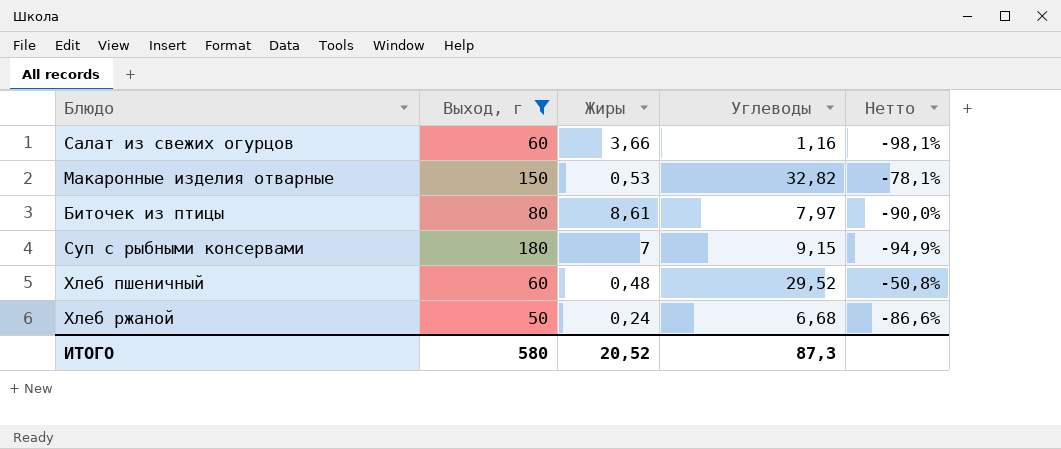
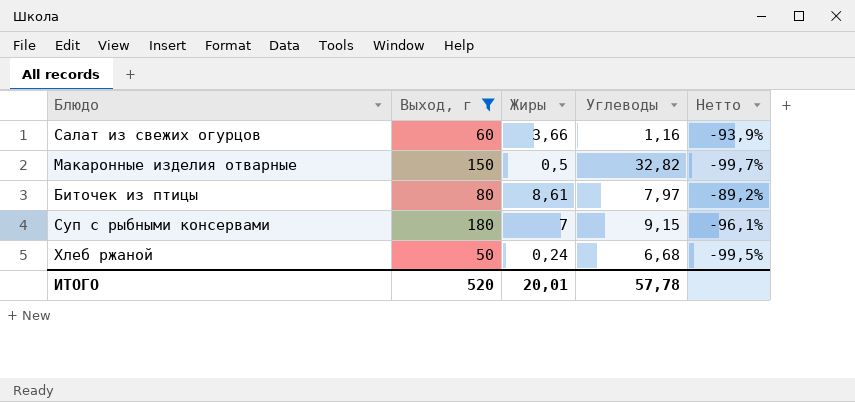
column Нетто | formula: ([Углеводы] - [Выход, г]) / [Выход, г] -> ([Жиры] - [Выход, г]) / [Выход, г]
row Хлеб пшеничный: 60 | 0,48 | 29,52 | -50,8% -> none
Макаронные изделия отварные | Жиры: 0,53 -> 0,5
ИТОГО | Выход, г: 580 -> 520
ИТОГО | Жиры: 20,52 -> 20,01
ИТОГО | Углеводы: 87,3 -> 57,78

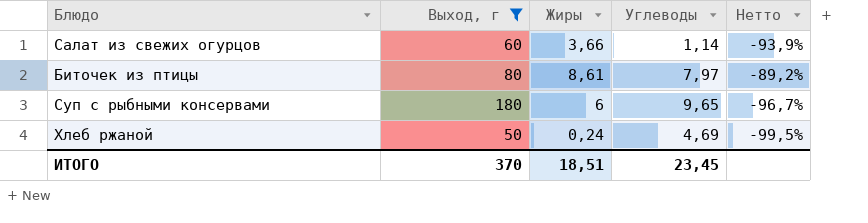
row Макаронные изделия отварные: 150 | 0,5 | 32,82 | -99,7% -> none
Салат из свежих огурцов | Углеводы: 1,16 -> 1,14
Суп с рыбными консервами | Жиры: 7 -> 6
Суп с рыбными консервами | Углеводы: 9,15 -> 9,65
Суп с рыбными консервами | Нетто: -96,1% -> -96,7%
Хлеб ржаной | Углеводы: 6,68 -> 4,69
ИТОГО | Выход, г: 520 -> 370
ИТОГО | Жиры: 20,01 -> 18,51
ИТОГО | Углеводы: 57,78 -> 23,45

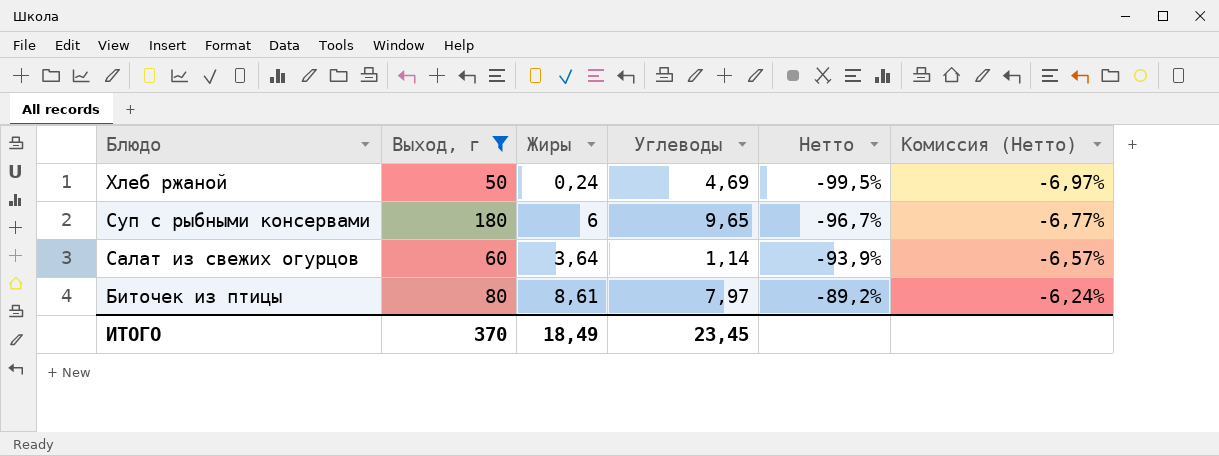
row order: none -> Блюдо descending
column Комиссия (Нетто) | formula: none -> [Нетто] * 0,07
Салат из свежих огурцов | Жиры: 3,66 -> 3,64
ИТОГО | Жиры: 18,51 -> 18,49

